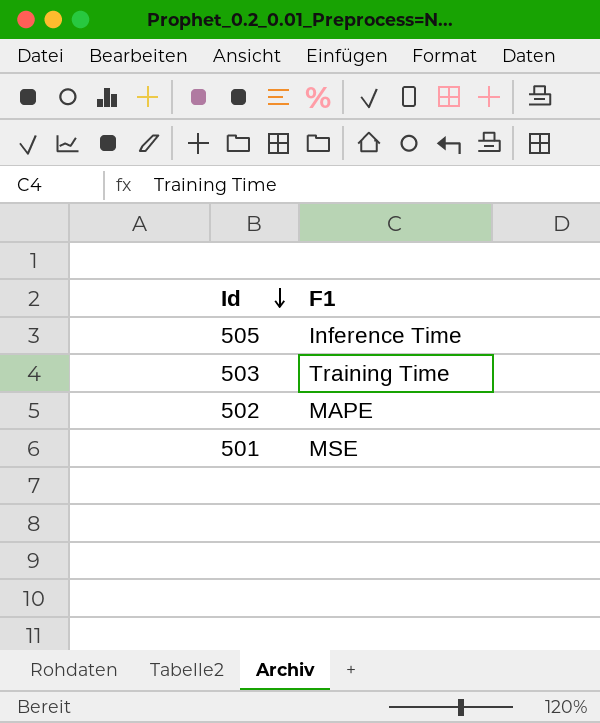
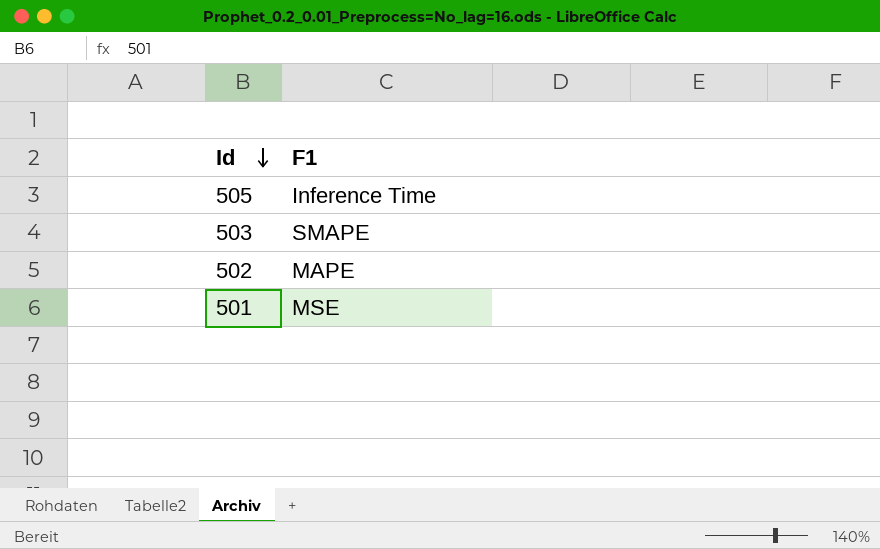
503 | F1: Training Time -> SMAPE

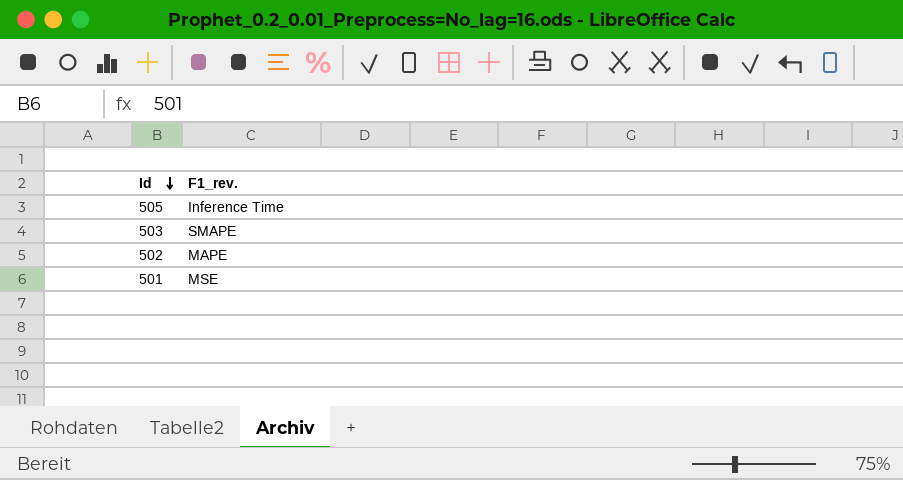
column name: F1 -> F1_rev.

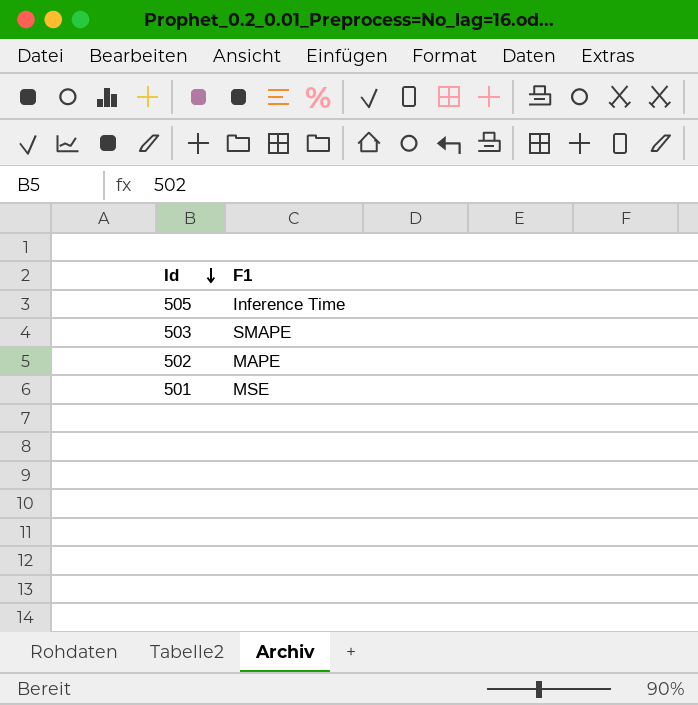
column name: F1_rev. -> F1

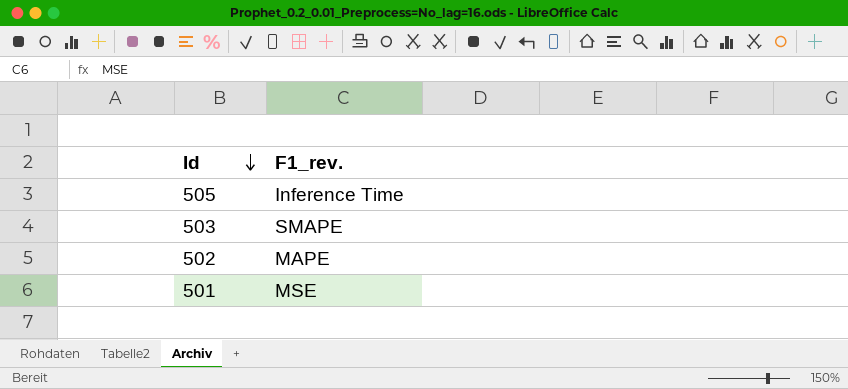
column name: F1 -> F1_rev.

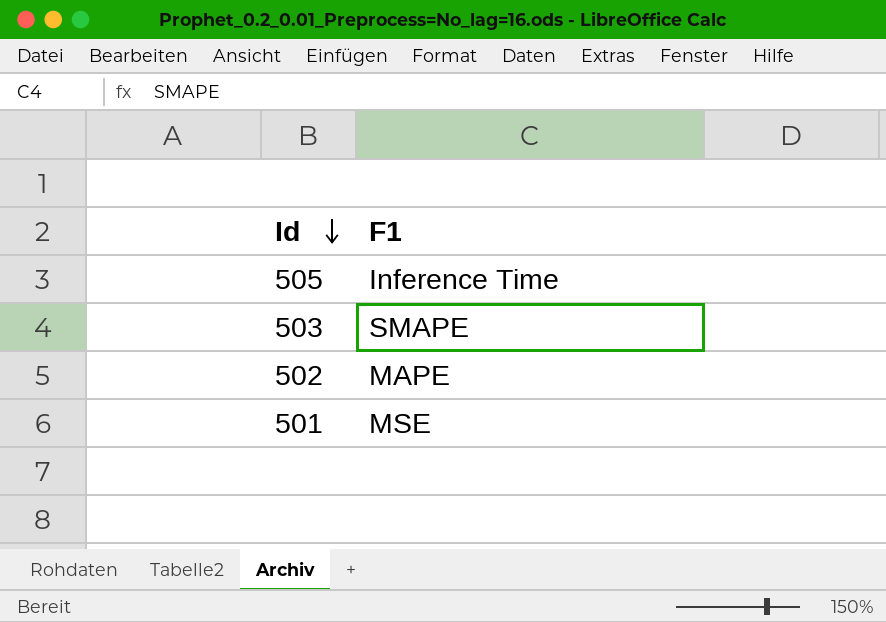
column name: F1_rev. -> F1

